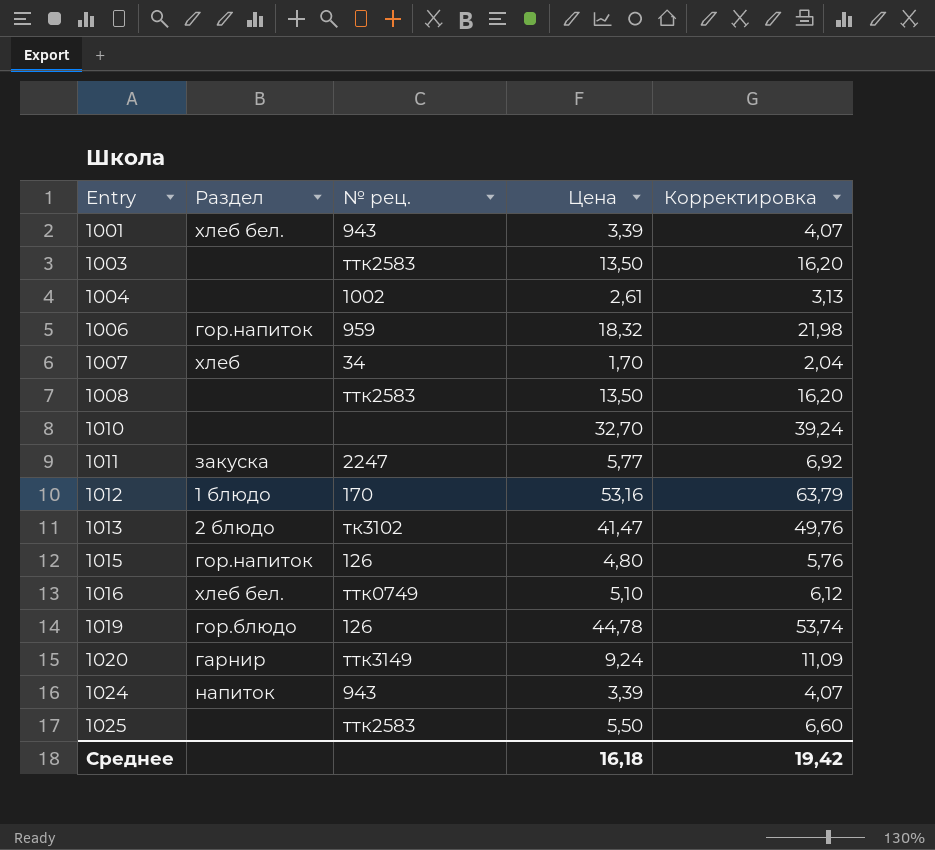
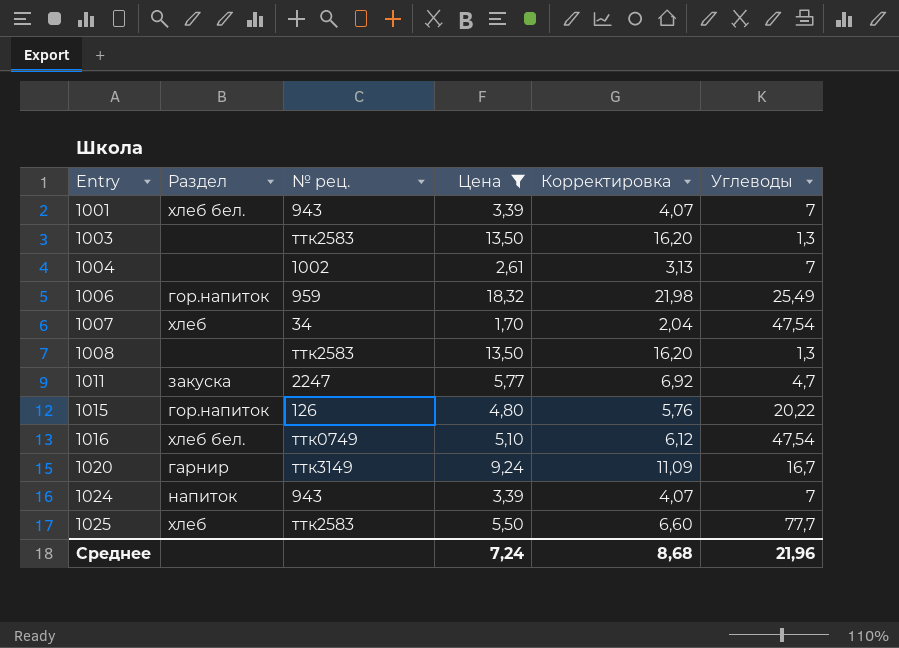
filter: none -> Цена <= 18,32
column Углеводы | position: none -> 6
1025 | Раздел: none -> хлеб
Среднее | Цена: 16,18 -> 7,24
Среднее | Корректировка: 19,42 -> 8,68

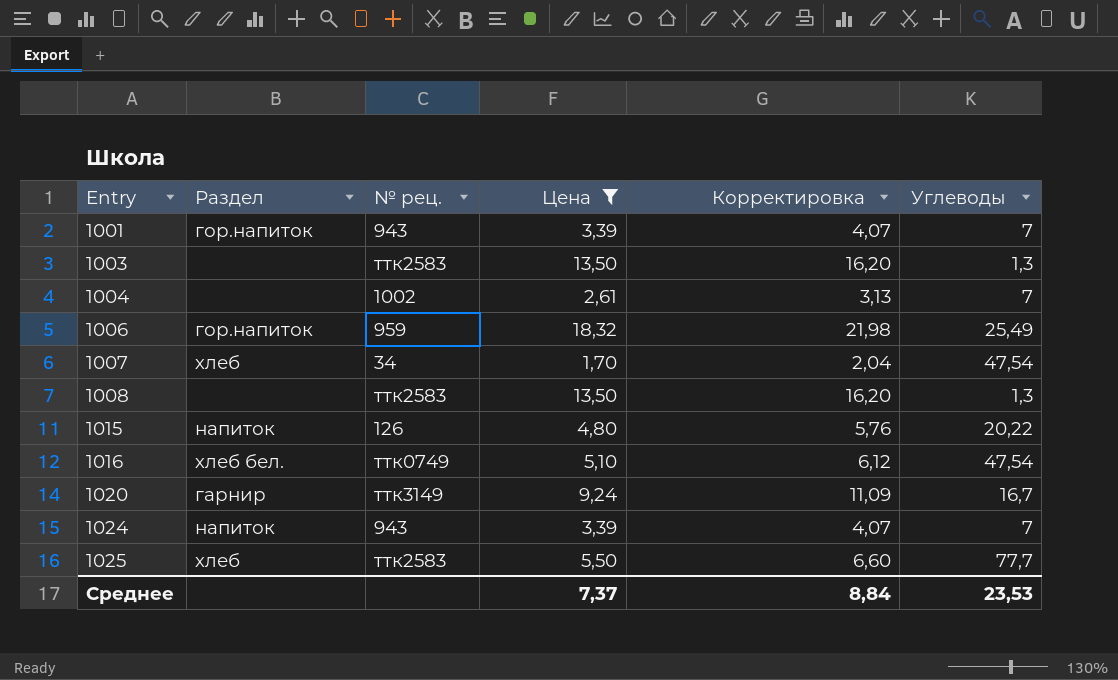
row 1011: закуска | 2247 | 5,77 | 6,92 | 4,7 -> none
1001 | Раздел: хлеб бел. -> гор.напиток
1015 | Раздел: гор.напиток -> напиток
Среднее | Цена: 7,24 -> 7,37
Среднее | Корректировка: 8,68 -> 8,84
Среднее | Углеводы: 21,96 -> 23,53

